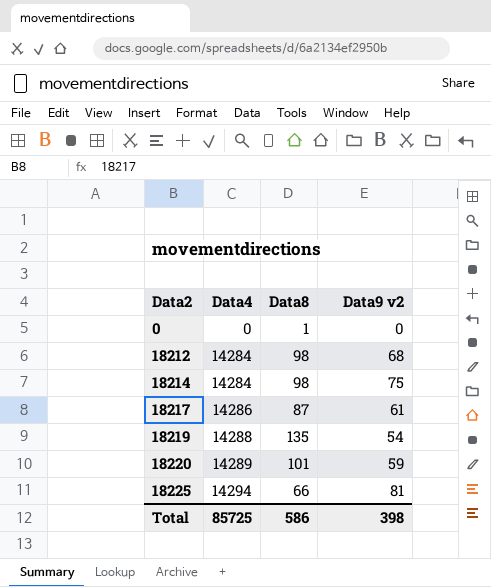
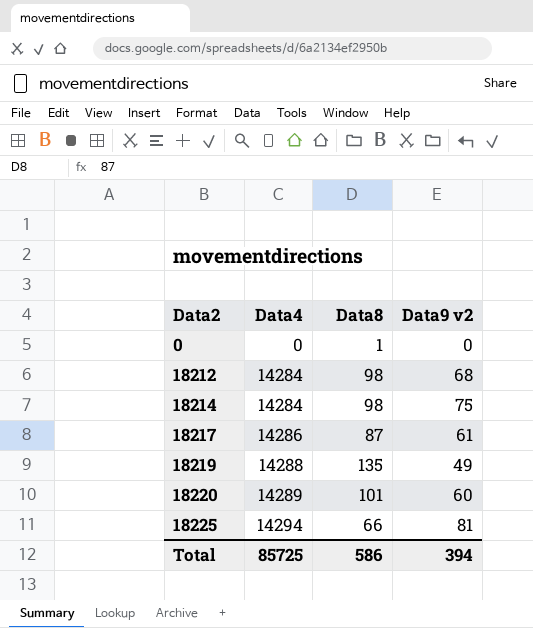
18219 | Data9 v2: 54 -> 49
18220 | Data9 v2: 59 -> 60
Total | Data9 v2: 398 -> 394

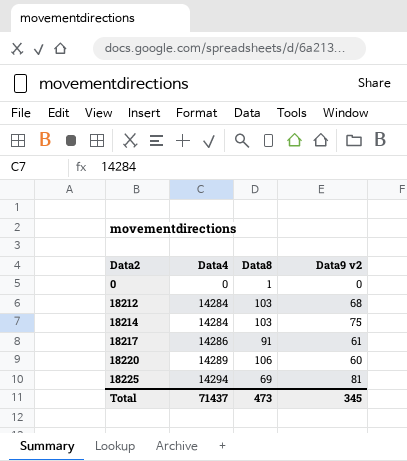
row 18219: 14288 | 135 | 49 -> none
18212 | Data8: 98 -> 103
18214 | Data8: 98 -> 103
18217 | Data8: 87 -> 91
18220 | Data8: 101 -> 106
18225 | Data8: 66 -> 69
Total | Data4: 85725 -> 71437
Total | Data8: 586 -> 473
Total | Data9 v2: 394 -> 345

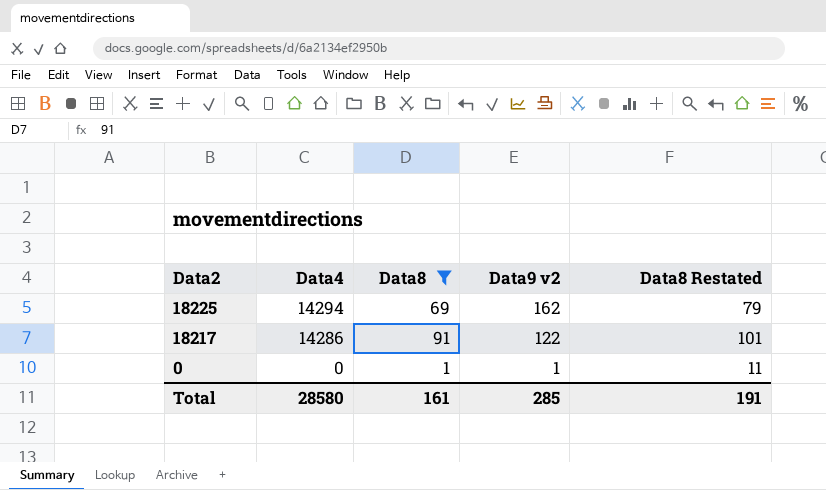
filter: none -> Data8 <= 91
row order: Data2 ascending -> Data2 descending
column Data8 Restated | formula: none -> [Data8] + 10
18225 | Data9 v2: 81 -> 162
18217 | Data9 v2: 61 -> 122
0 | Data9 v2: 0 -> 1
Total | Data4: 71437 -> 28580
Total | Data8: 473 -> 161
Total | Data9 v2: 345 -> 285

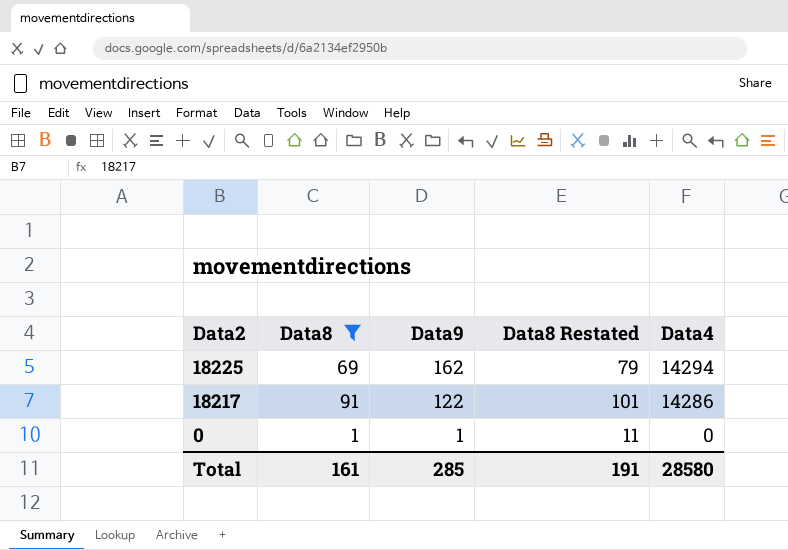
column name: Data9 v2 -> Data9
column Data4 | position: 2 -> 5

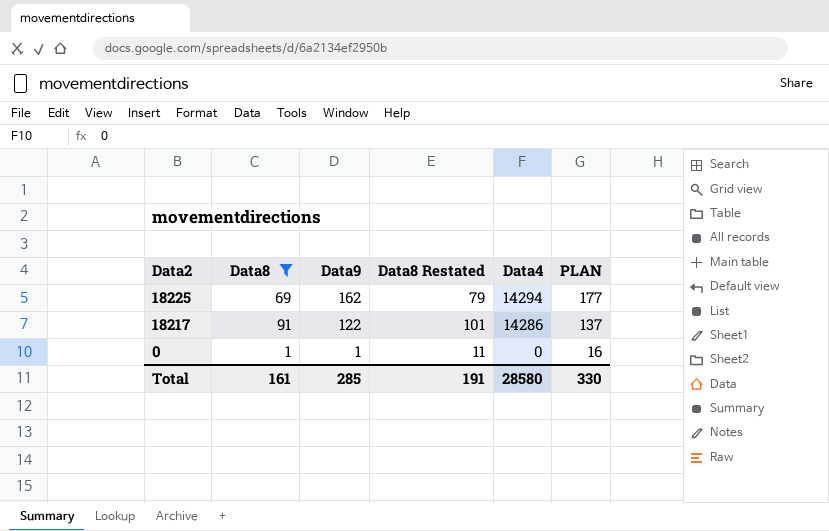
column PLAN | formula: none -> [Data9] + 15

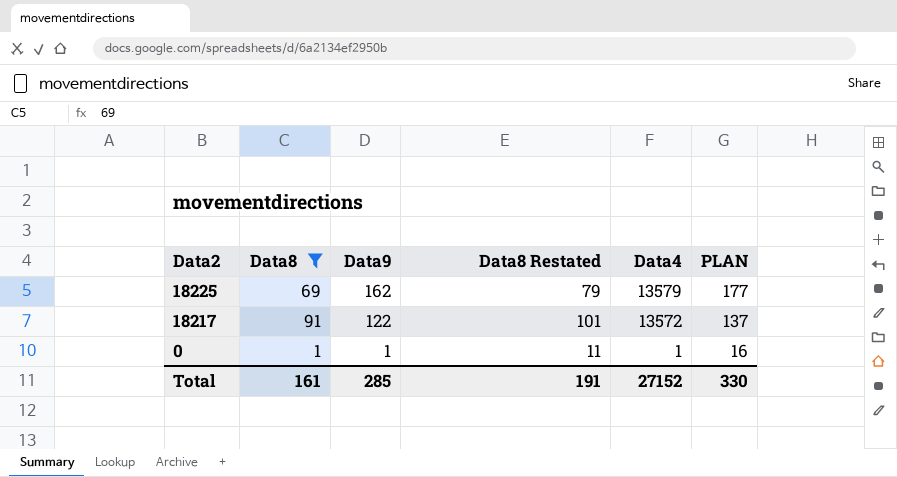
18225 | Data4: 14294 -> 13579
18217 | Data4: 14286 -> 13572
0 | Data4: 0 -> 1
Total | Data4: 28580 -> 27152

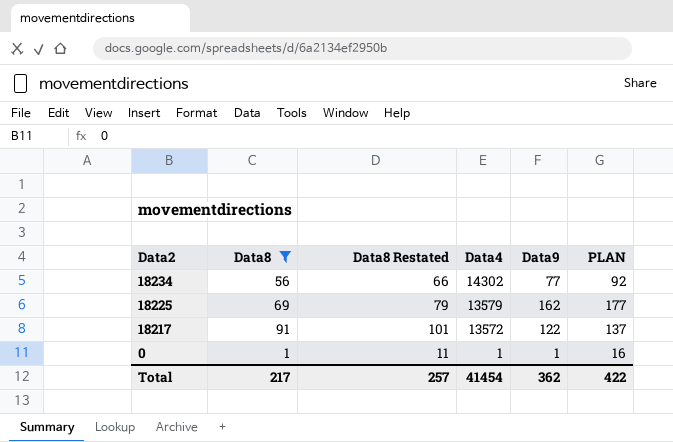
column Data9 | position: 3 -> 5
row 18234: none -> 56 | 66 | 14302 | 77 | 92
Total | Data8: 161 -> 217
Total | Data8 Restated: 191 -> 257
Total | Data4: 27152 -> 41454
Total | Data9: 285 -> 362
Total | PLAN: 330 -> 422

